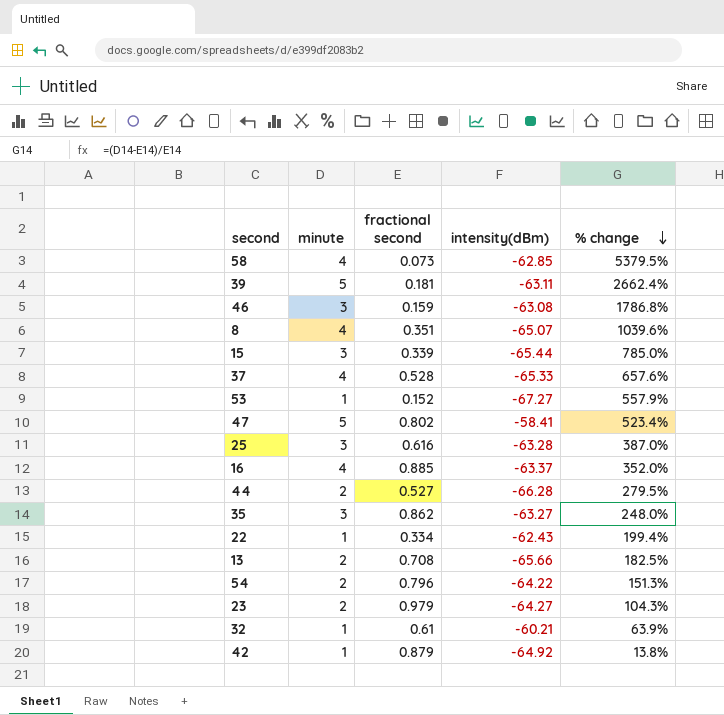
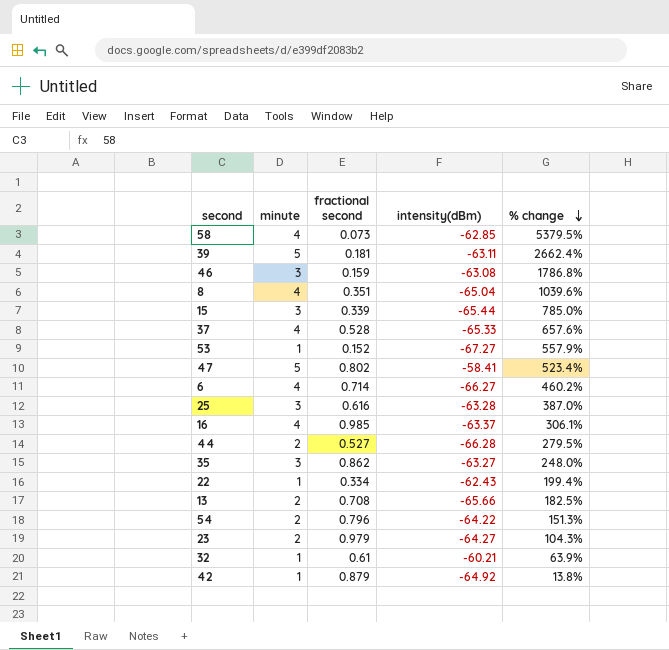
8 | intensity(dBm): -65.07 -> -65.04
row 6: none -> 4 | 0.714 | -66.27 | 460.2%
16 | fractional second: 0.885 -> 0.985
16 | % change: 352.0% -> 306.1%

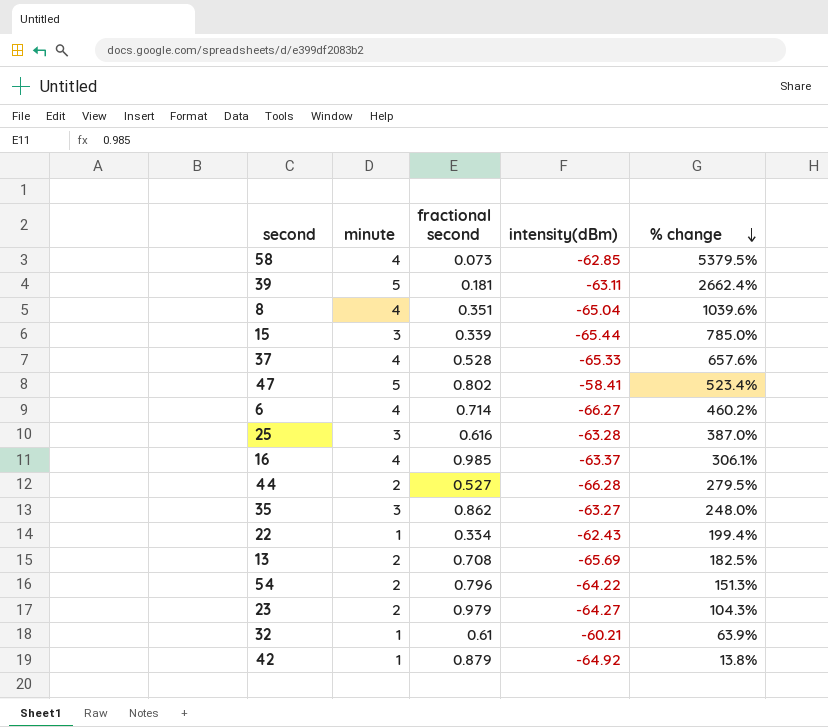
row 46: 3 | 0.159 | -63.08 | 1786.8% -> none
row 53: 1 | 0.152 | -67.27 | 557.9% -> none
13 | intensity(dBm): -65.66 -> -65.69

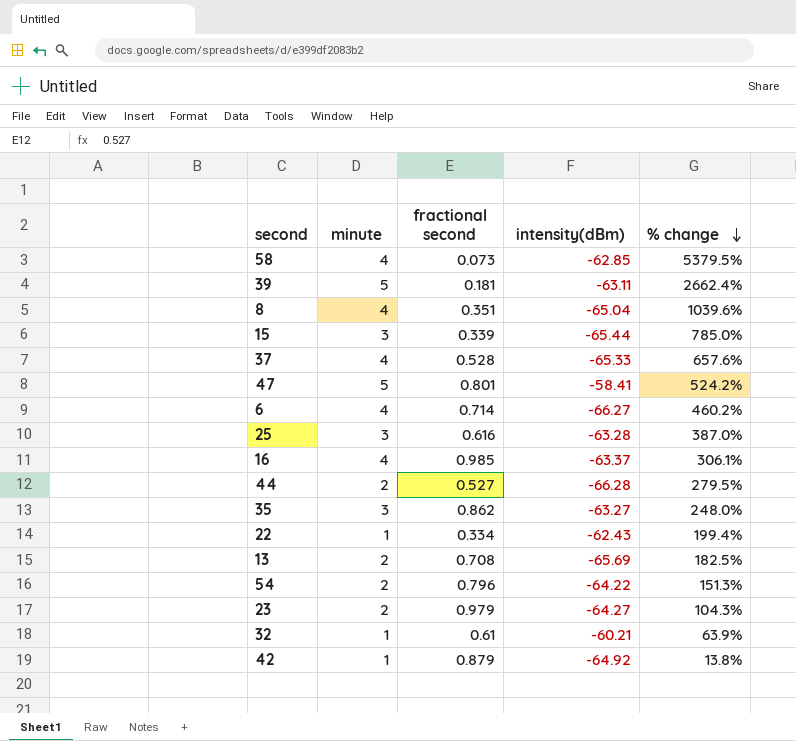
47 | fractional second: 0.802 -> 0.801
47 | % change: 523.4% -> 524.2%

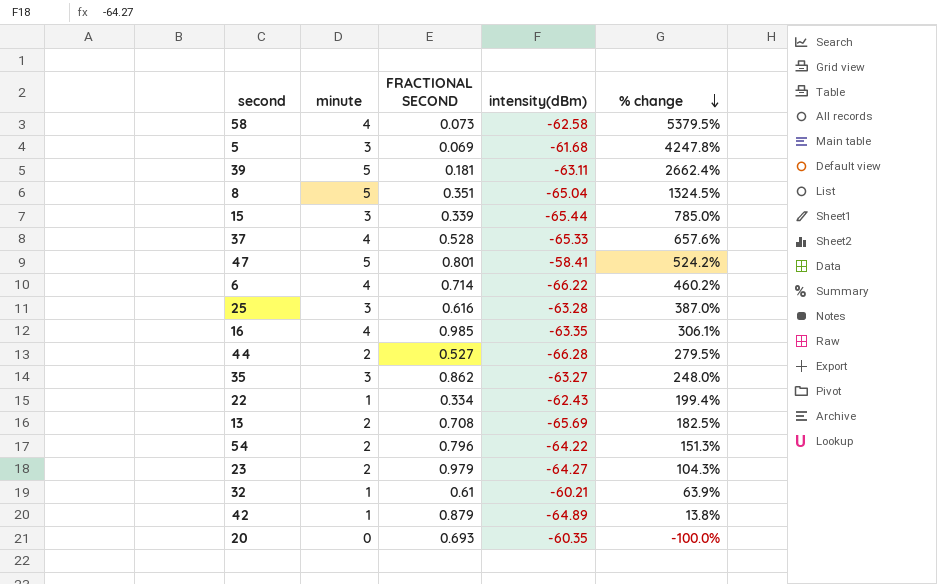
column name: fractional second -> FRACTIONAL SECOND
58 | intensity(dBm): -62.85 -> -62.58
row 5: none -> 3 | 0.069 | -61.68 | 4247.8%
8 | minute: 4 -> 5
8 | % change: 1039.6% -> 1324.5%
6 | intensity(dBm): -66.27 -> -66.22
16 | intensity(dBm): -63.37 -> -63.35
42 | intensity(dBm): -64.92 -> -64.89
row 20: none -> 0 | 0.693 | -60.35 | -100.0%

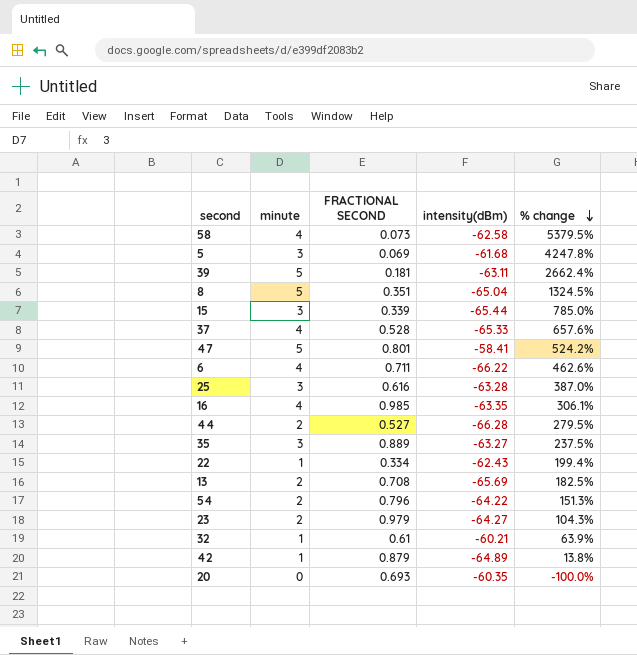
6 | FRACTIONAL SECOND: 0.714 -> 0.711
6 | % change: 460.2% -> 462.6%
35 | FRACTIONAL SECOND: 0.862 -> 0.889
35 | % change: 248.0% -> 237.5%

